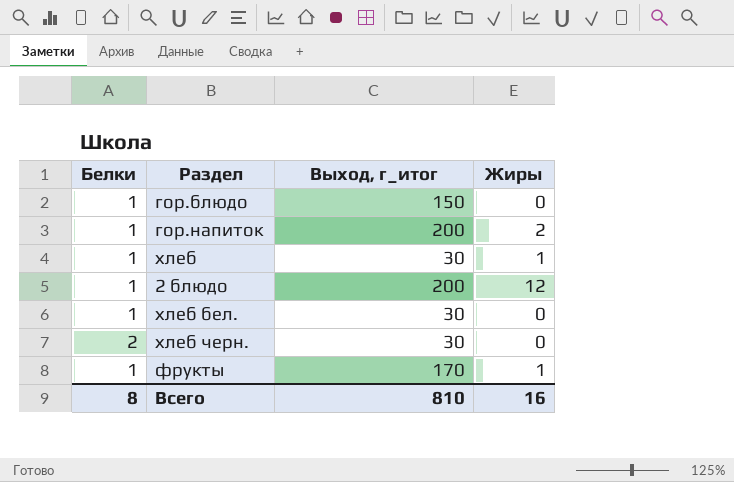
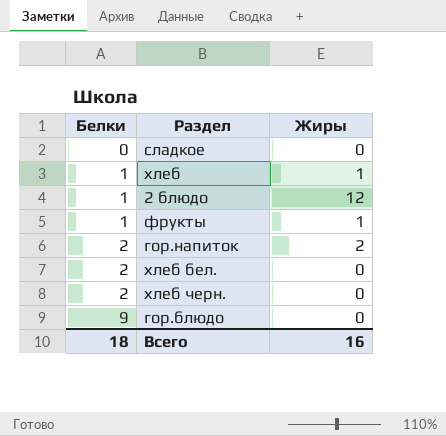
row order: none -> Белки ascending
column Выход, г_итог | position: 3 -> none
row сладкое: none -> 0 | 0
гор.напиток | Белки: 1 -> 2
хлеб бел. | Белки: 1 -> 2
гор.блюдо | Белки: 1 -> 9
Всего | Белки: 8 -> 18

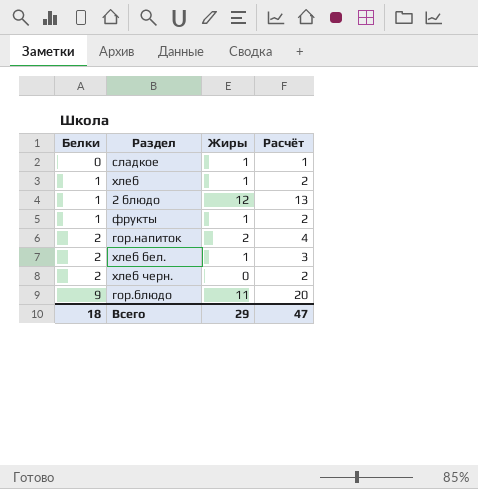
column Расчёт | formula: none -> [Белки] + [Жиры]
сладкое | Жиры: 0 -> 1
хлеб бел. | Жиры: 0 -> 1
гор.блюдо | Жиры: 0 -> 11
Всего | Жиры: 16 -> 29

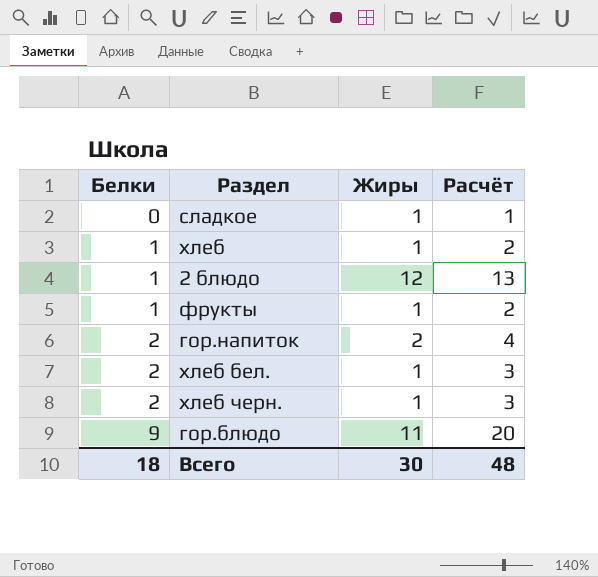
хлеб черн. | Жиры: 0 -> 1
хлеб черн. | Расчёт: 2 -> 3
Всего | Жиры: 29 -> 30
Всего | Расчёт: 47 -> 48

